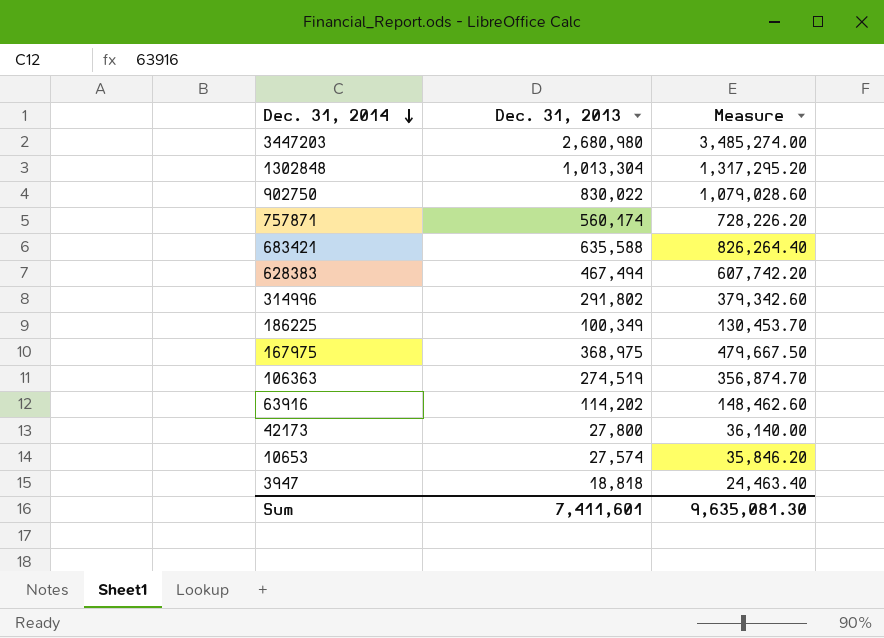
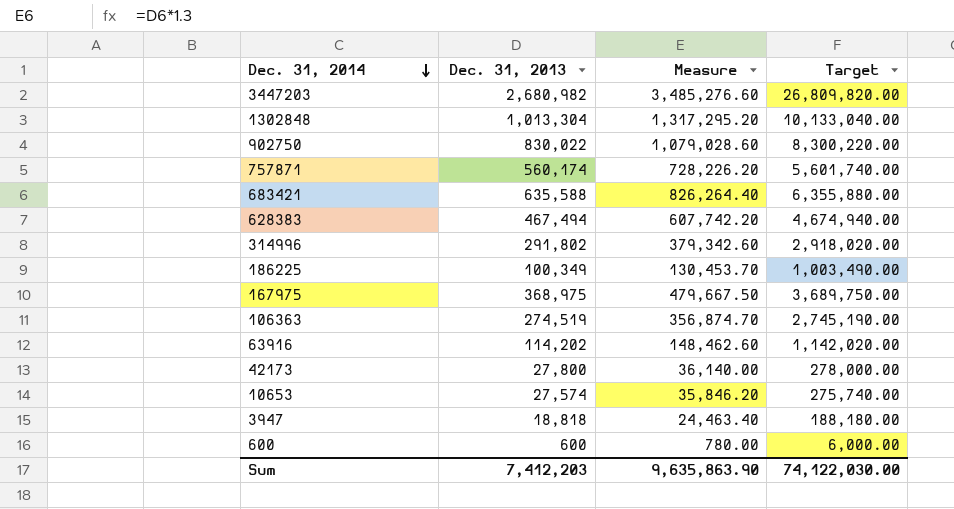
column Target | formula: none -> [Dec. 31, 2013] * 10
3447203 | Dec. 31, 2013: 2,680,980 -> 2,680,982
3447203 | Measure: 3,485,274.00 -> 3,485,276.60
row 600: none -> 600 | 780.00 | 6,000.00
Sum | Dec. 31, 2013: 7,411,601 -> 7,412,203
Sum | Measure: 9,635,081.30 -> 9,635,863.90

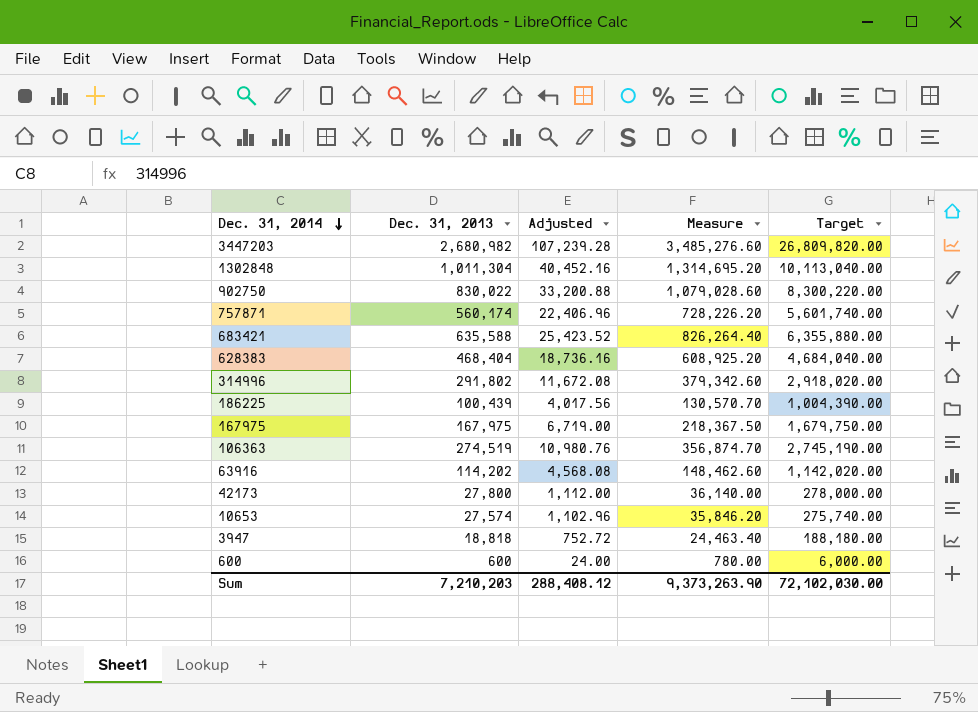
column Adjusted | formula: none -> [Dec. 31, 2013] * 0.04
1302848 | Dec. 31, 2013: 1,013,304 -> 1,011,304
1302848 | Measure: 1,317,295.20 -> 1,314,695.20
1302848 | Target: 10,133,040.00 -> 10,113,040.00
628383 | Dec. 31, 2013: 467,494 -> 468,404
628383 | Measure: 607,742.20 -> 608,925.20
628383 | Target: 4,674,940.00 -> 4,684,040.00
186225 | Dec. 31, 2013: 100,349 -> 100,439
186225 | Measure: 130,453.70 -> 130,570.70
186225 | Target: 1,003,490.00 -> 1,004,390.00
167975 | Dec. 31, 2013: 368,975 -> 167,975
167975 | Measure: 479,667.50 -> 218,367.50
167975 | Target: 3,689,750.00 -> 1,679,750.00
Sum | Dec. 31, 2013: 7,412,203 -> 7,210,203
Sum | Measure: 9,635,863.90 -> 9,373,263.90
Sum | Target: 74,122,030.00 -> 72,102,030.00

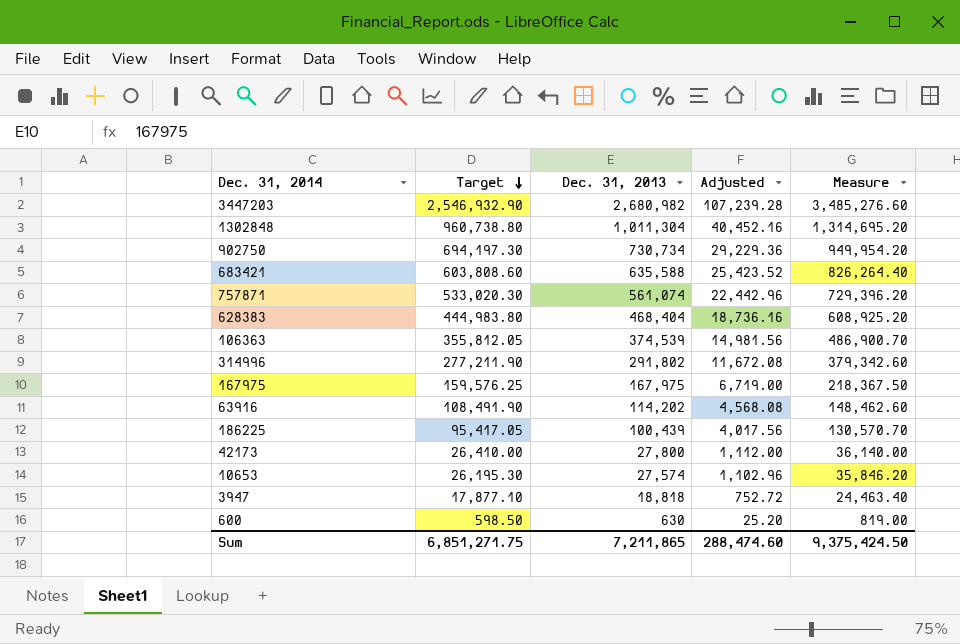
row order: Dec. 31, 2014 descending -> Target descending
column Target | formula: [Dec. 31, 2013] * 10 -> [Dec. 31, 2013] * 0.95
column Target | position: 5 -> 2
902750 | Dec. 31, 2013: 830,022 -> 730,734
902750 | Adjusted: 33,200.88 -> 29,229.36
902750 | Measure: 1,079,028.60 -> 949,954.20
757871 | Dec. 31, 2013: 560,174 -> 561,074
757871 | Adjusted: 22,406.96 -> 22,442.96
757871 | Measure: 728,226.20 -> 729,396.20
106363 | Dec. 31, 2013: 274,519 -> 374,539
106363 | Adjusted: 10,980.76 -> 14,981.56
106363 | Measure: 356,874.70 -> 486,900.70
600 | Dec. 31, 2013: 600 -> 630
600 | Adjusted: 24.00 -> 25.20
600 | Measure: 780.00 -> 819.00
Sum | Target: 72,102,030.00 -> 6,851,271.75
Sum | Dec. 31, 2013: 7,210,203 -> 7,211,865
Sum | Adjusted: 288,408.12 -> 288,474.60
Sum | Measure: 9,373,263.90 -> 9,375,424.50

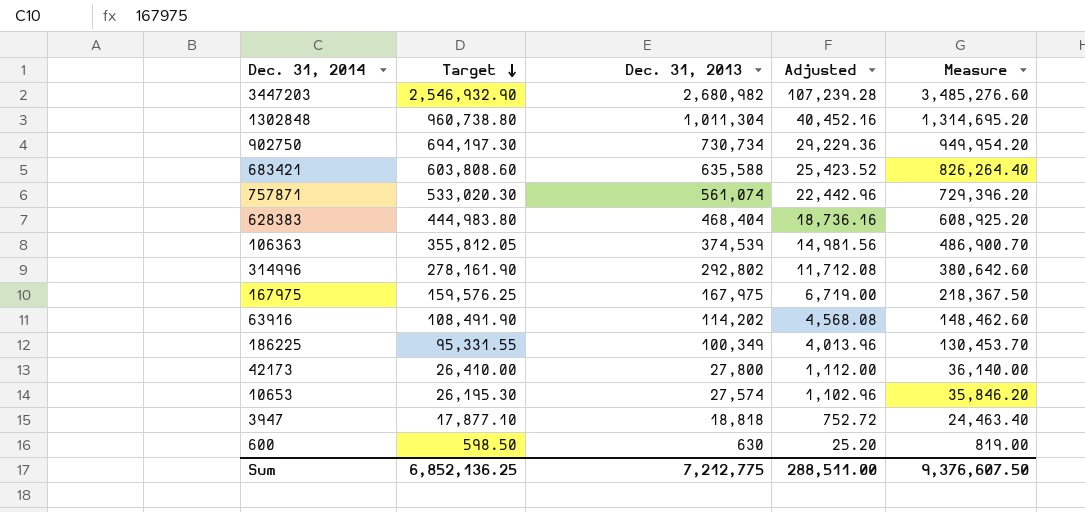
314996 | Target: 277,211.90 -> 278,161.90
314996 | Dec. 31, 2013: 291,802 -> 292,802
314996 | Adjusted: 11,672.08 -> 11,712.08
314996 | Measure: 379,342.60 -> 380,642.60
186225 | Target: 95,417.05 -> 95,331.55
186225 | Dec. 31, 2013: 100,439 -> 100,349
186225 | Adjusted: 4,017.56 -> 4,013.96
186225 | Measure: 130,570.70 -> 130,453.70
Sum | Target: 6,851,271.75 -> 6,852,136.25
Sum | Dec. 31, 2013: 7,211,865 -> 7,212,775
Sum | Adjusted: 288,474.60 -> 288,511.00
Sum | Measure: 9,375,424.50 -> 9,376,607.50

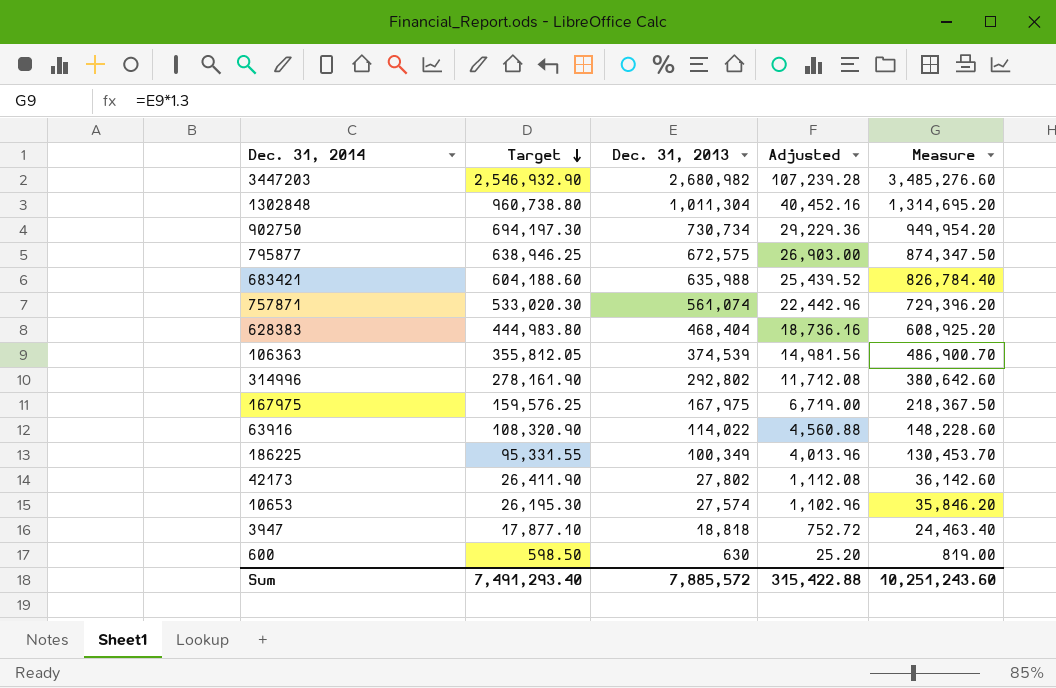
row 795877: none -> 638,946.25 | 672,575 | 26,903.00 | 874,347.50
683421 | Target: 603,808.60 -> 604,188.60
683421 | Dec. 31, 2013: 635,588 -> 635,988
683421 | Adjusted: 25,423.52 -> 25,439.52
683421 | Measure: 826,264.40 -> 826,784.40
63916 | Target: 108,491.90 -> 108,320.90
63916 | Dec. 31, 2013: 114,202 -> 114,022
63916 | Adjusted: 4,568.08 -> 4,560.88
63916 | Measure: 148,462.60 -> 148,228.60
42173 | Target: 26,410.00 -> 26,411.90
42173 | Dec. 31, 2013: 27,800 -> 27,802
42173 | Adjusted: 1,112.00 -> 1,112.08
42173 | Measure: 36,140.00 -> 36,142.60
Sum | Target: 6,852,136.25 -> 7,491,293.40
Sum | Dec. 31, 2013: 7,212,775 -> 7,885,572
Sum | Adjusted: 288,511.00 -> 315,422.88
Sum | Measure: 9,376,607.50 -> 10,251,243.60

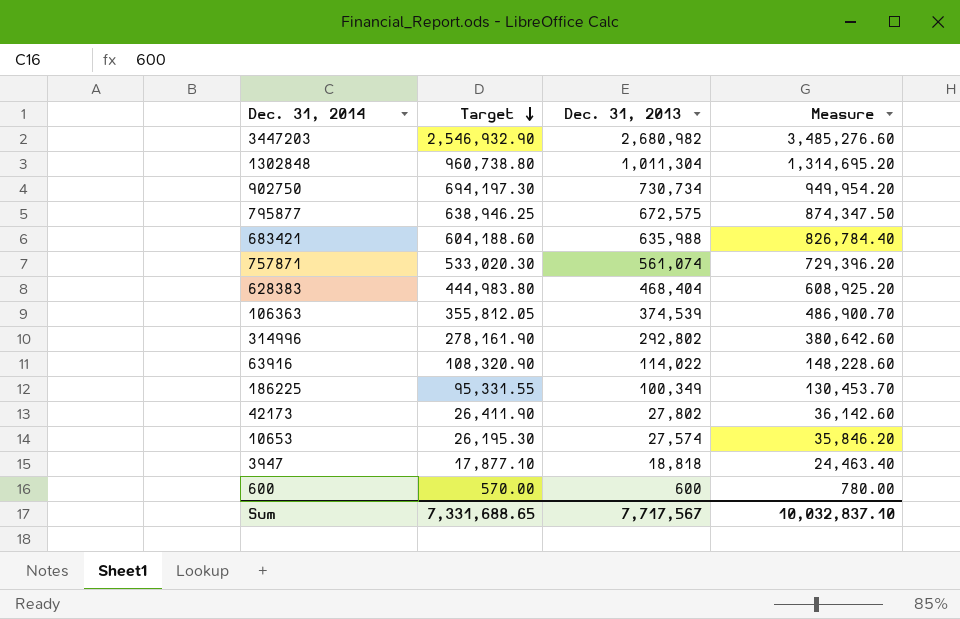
column Adjusted | formula: [Dec. 31, 2013] * 0.04 -> none
row 167975: 159,576.25 | 167,975 | 6,719.00 | 218,367.50 -> none
600 | Target: 598.50 -> 570.00
600 | Dec. 31, 2013: 630 -> 600
600 | Measure: 819.00 -> 780.00
Sum | Target: 7,491,293.40 -> 7,331,688.65
Sum | Dec. 31, 2013: 7,885,572 -> 7,717,567
Sum | Measure: 10,251,243.60 -> 10,032,837.10

